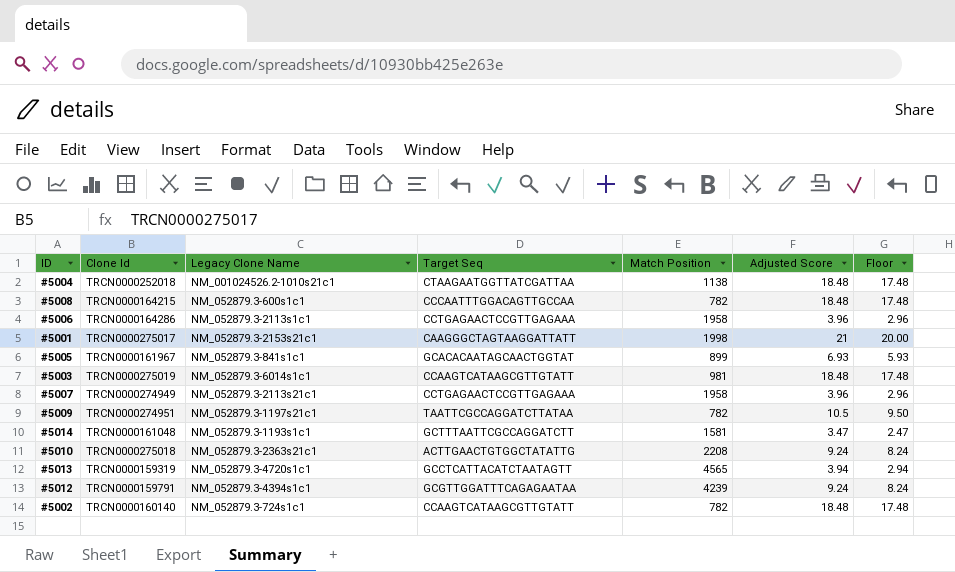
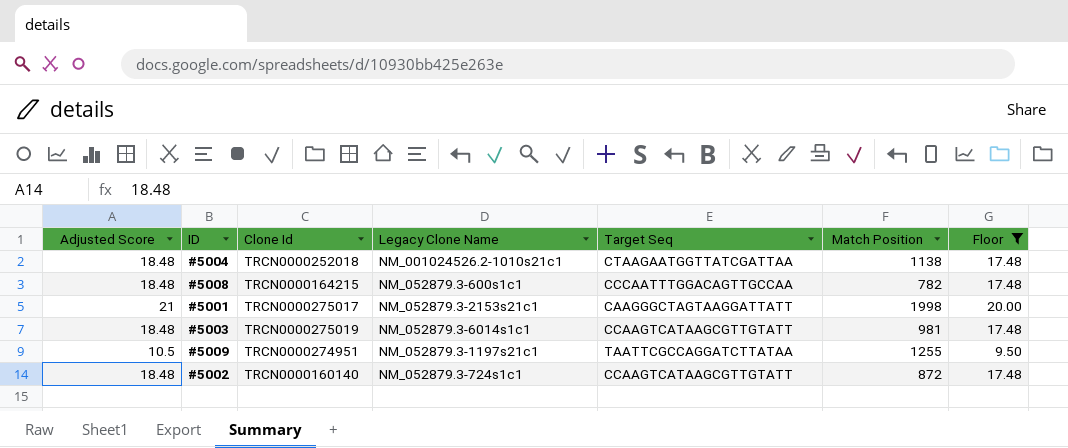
filter: none -> Floor >= 9.50
column Adjusted Score | position: 6 -> 1
#5009 | Match Position: 782 -> 1255
#5002 | Match Position: 782 -> 872

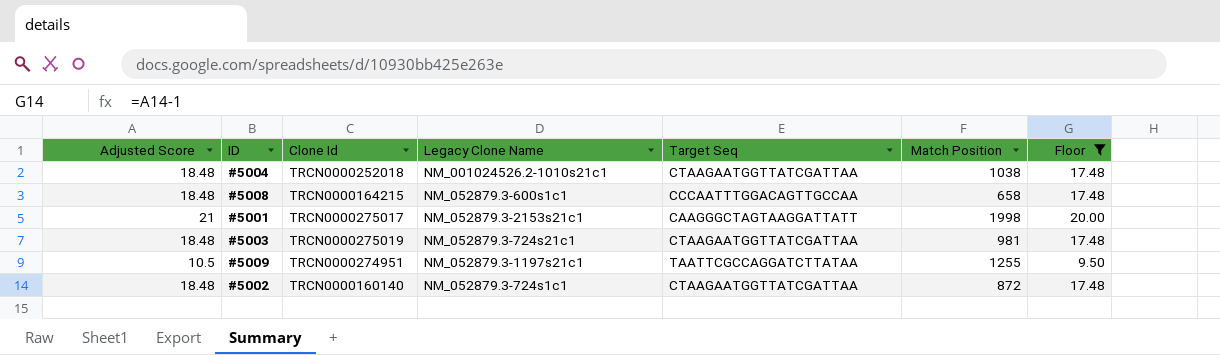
#5004 | Match Position: 1138 -> 1038
#5008 | Match Position: 782 -> 658
#5003 | Legacy Clone Name: NM_052879.3-6014s1c1 -> NM_052879.3-724s21c1
#5003 | Target Seq: CCAAGTCATAAGCGTTGTATT -> CTAAGAATGGTTATCGATTAA
#5002 | Target Seq: CCAAGTCATAAGCGTTGTATT -> CTAAGAATGGTTATCGATTAA

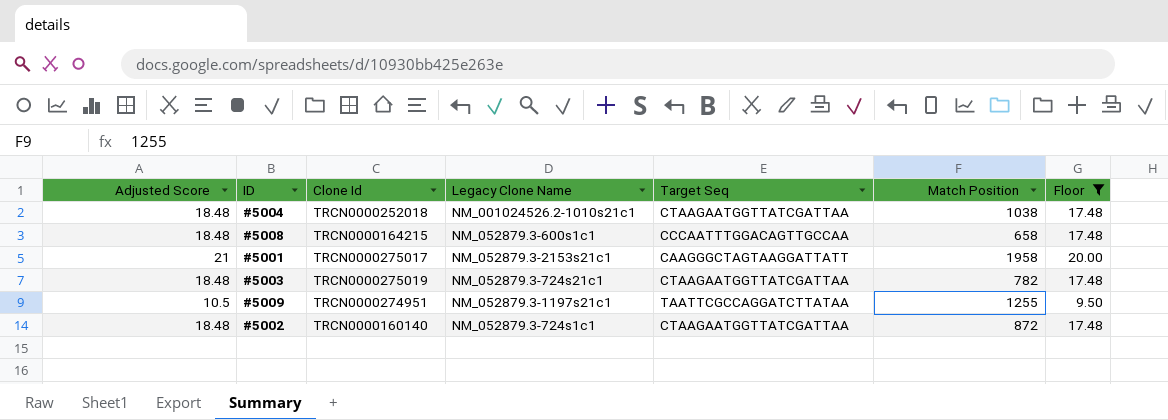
#5001 | Match Position: 1998 -> 1958
#5003 | Match Position: 981 -> 782

